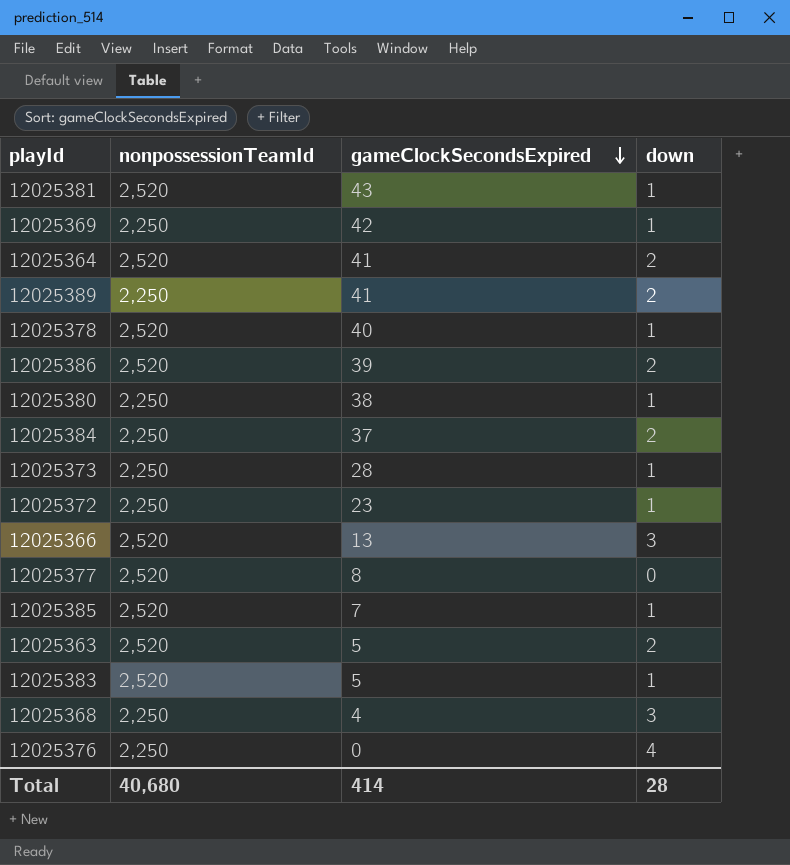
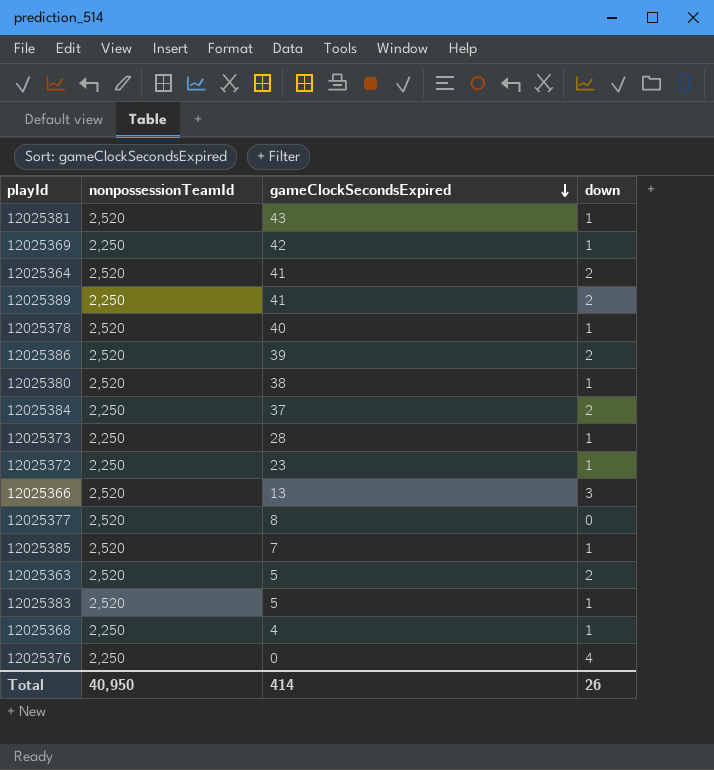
12025380 | nonpossessionTeamId: 2,250 -> 2,520
12025368 | down: 3 -> 1
Total | nonpossessionTeamId: 40,680 -> 40,950
Total | down: 28 -> 26

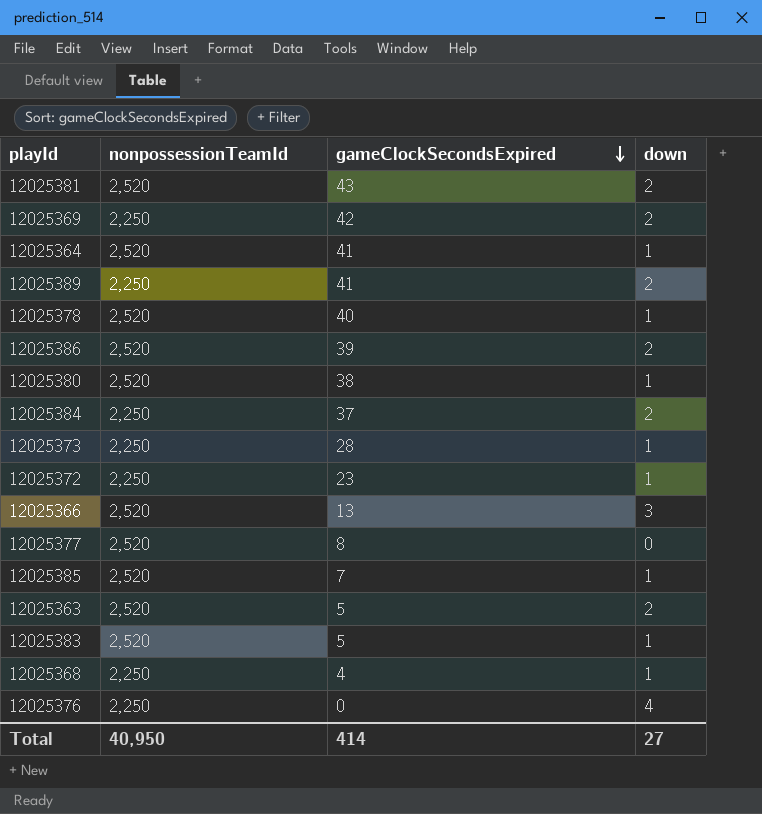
12025381 | down: 1 -> 2
12025369 | down: 1 -> 2
12025364 | down: 2 -> 1
Total | down: 26 -> 27

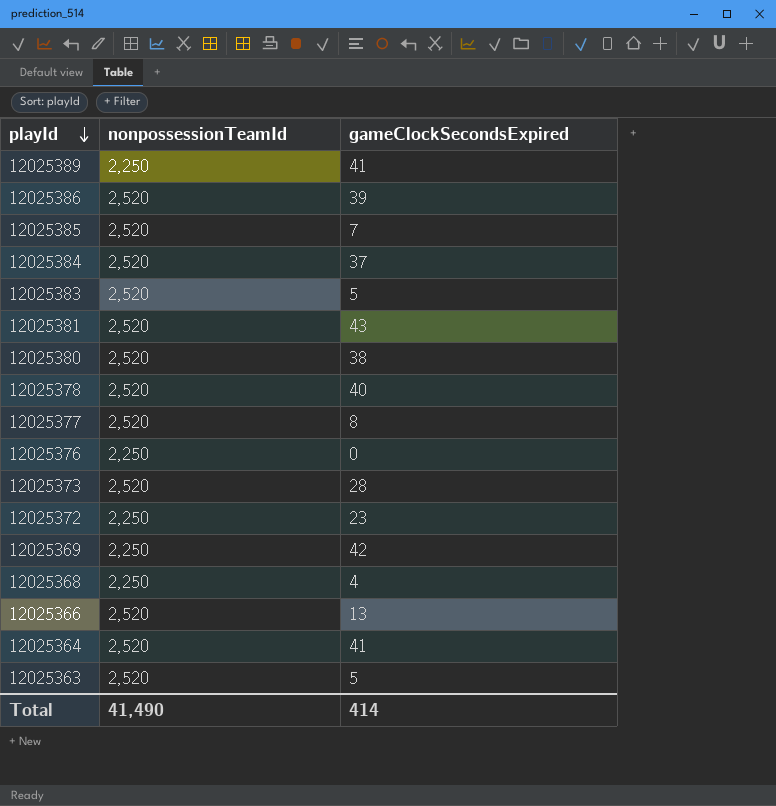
row order: gameClockSecondsExpired descending -> playId descending
column down | position: 4 -> none
12025384 | nonpossessionTeamId: 2,250 -> 2,520
12025373 | nonpossessionTeamId: 2,250 -> 2,520
Total | nonpossessionTeamId: 40,950 -> 41,490

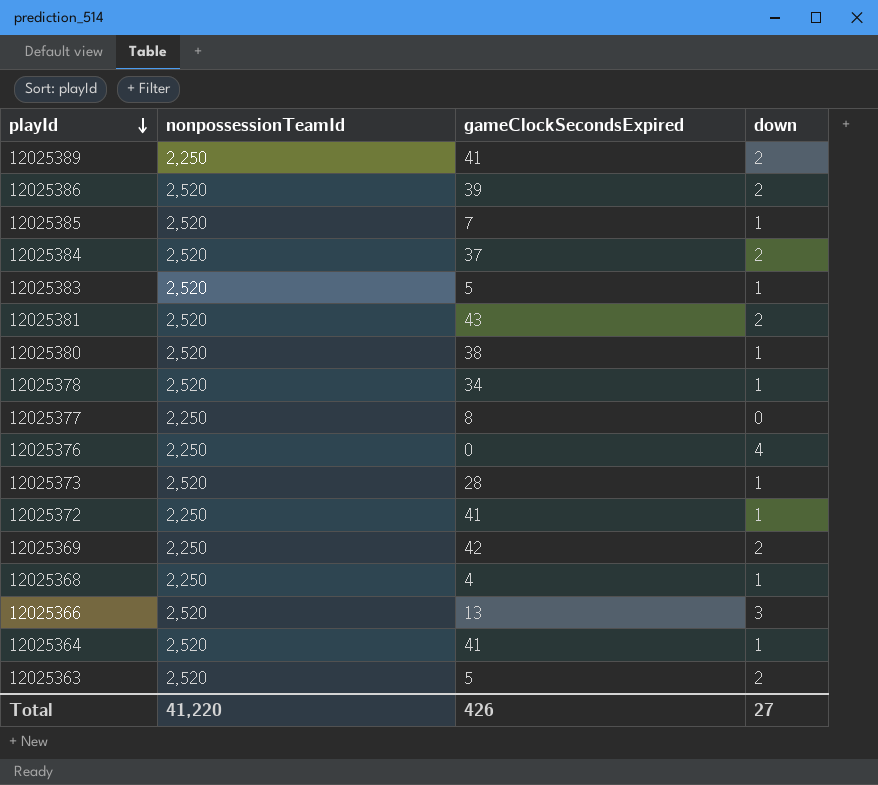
column down | position: none -> 4
12025378 | gameClockSecondsExpired: 40 -> 34
12025377 | nonpossessionTeamId: 2,520 -> 2,250
12025372 | gameClockSecondsExpired: 23 -> 41
Total | nonpossessionTeamId: 41,490 -> 41,220
Total | gameClockSecondsExpired: 414 -> 426

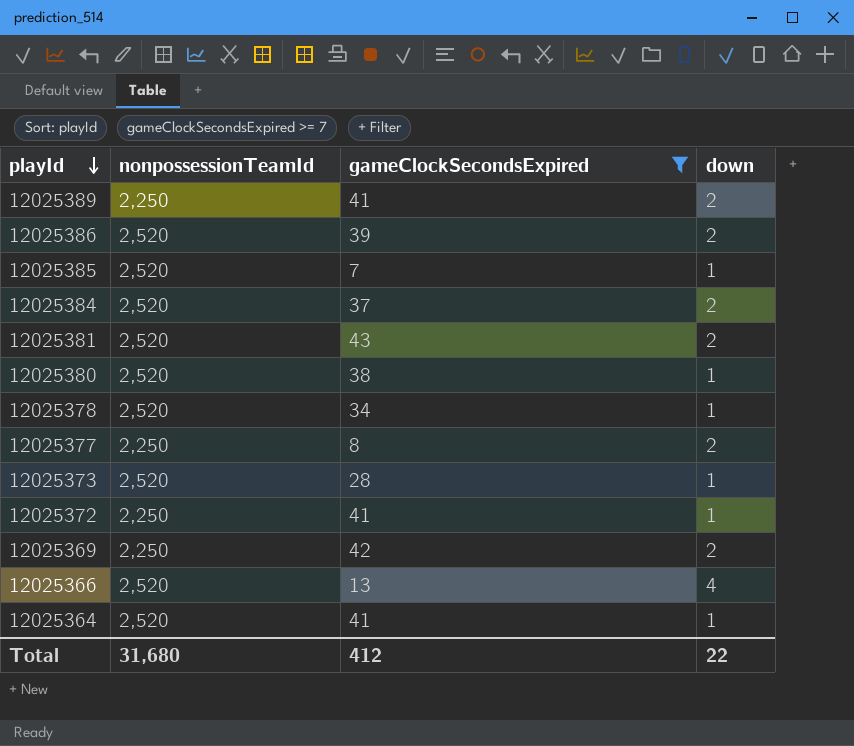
filter: none -> gameClockSecondsExpired >= 7
12025377 | down: 0 -> 2
12025366 | down: 3 -> 4
Total | nonpossessionTeamId: 41,220 -> 31,680
Total | gameClockSecondsExpired: 426 -> 412
Total | down: 27 -> 22

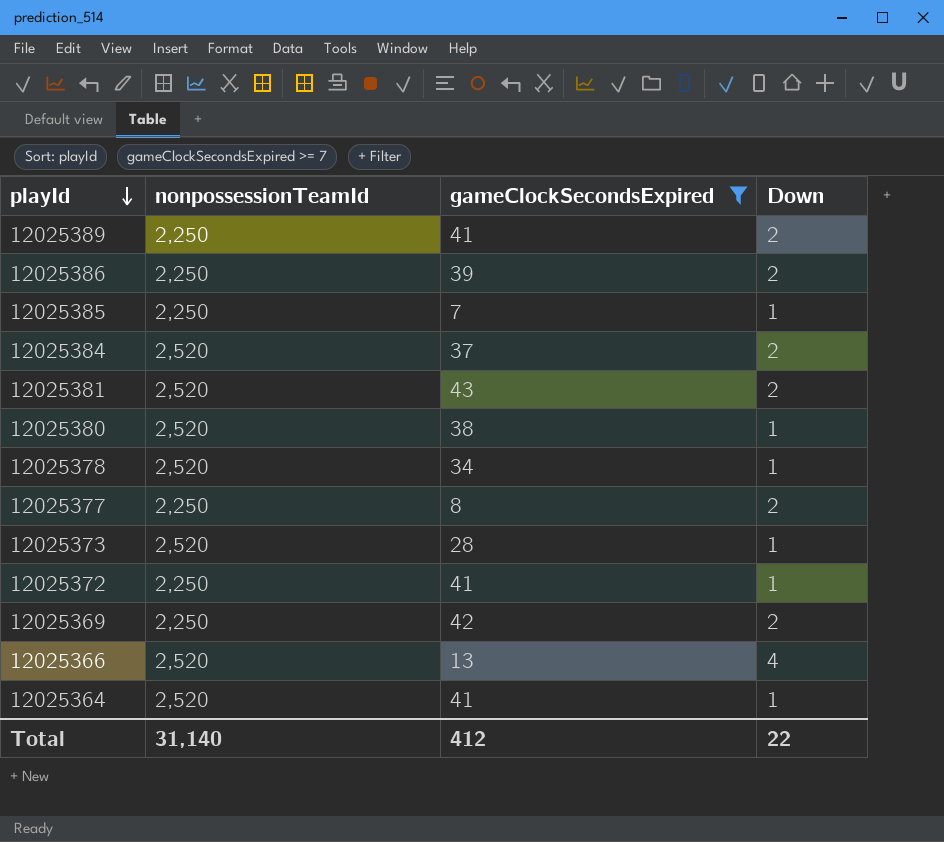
column name: down -> Down
12025386 | nonpossessionTeamId: 2,520 -> 2,250
12025385 | nonpossessionTeamId: 2,520 -> 2,250
Total | nonpossessionTeamId: 31,680 -> 31,140

